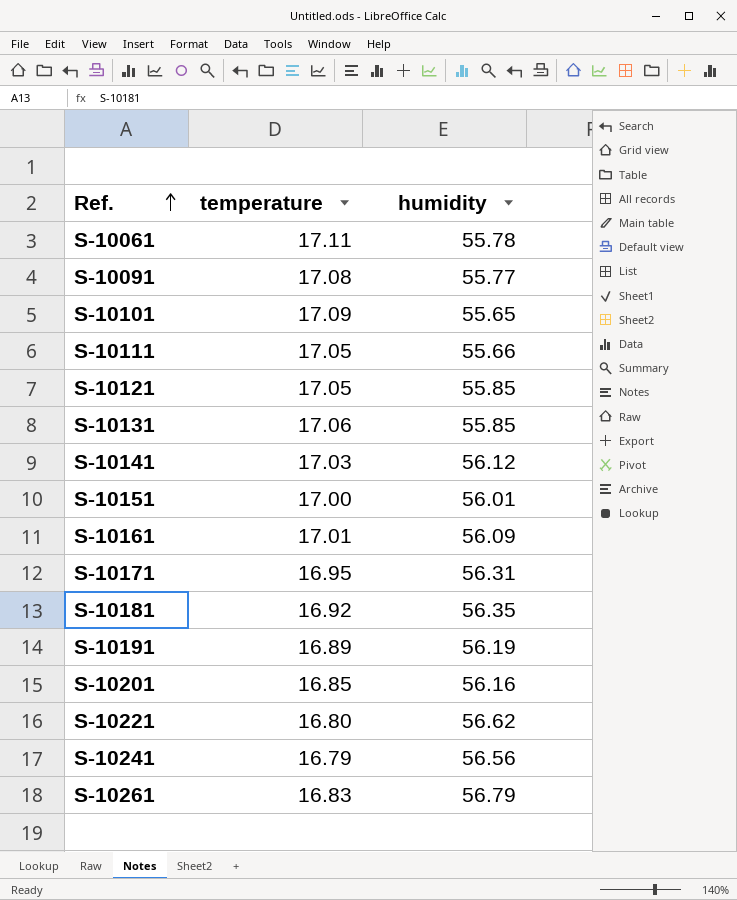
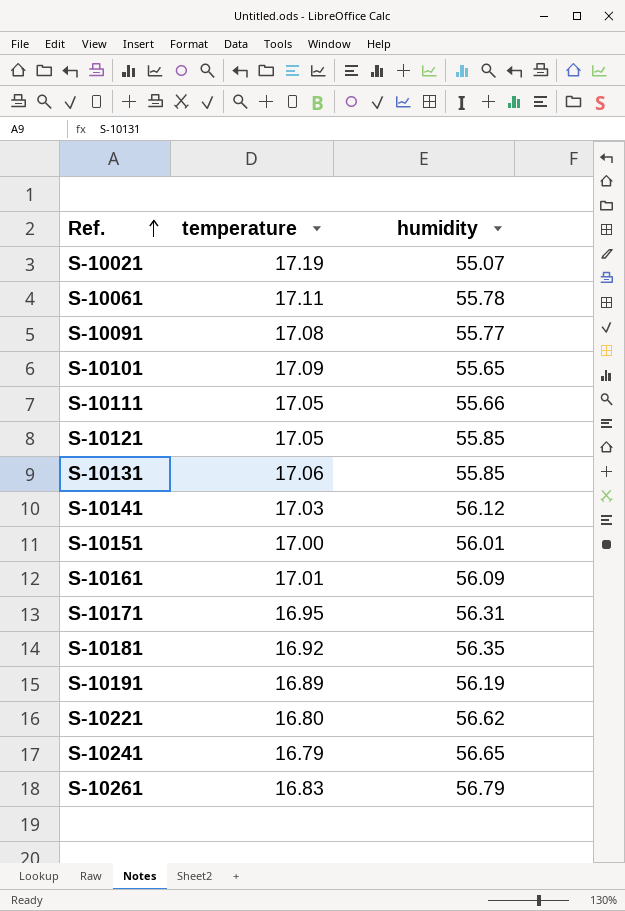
row S-10201: 16.85 | 56.16 -> none
row S-10021: none -> 17.19 | 55.07
S-10241 | humidity: 56.56 -> 56.65

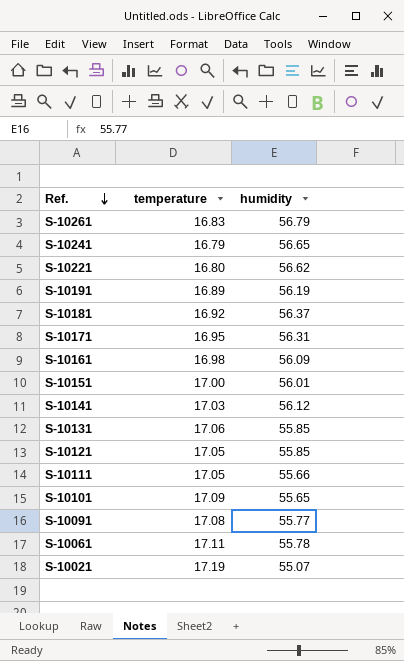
row order: Ref. ascending -> Ref. descending
S-10181 | humidity: 56.35 -> 56.37
S-10161 | temperature: 17.01 -> 16.98

